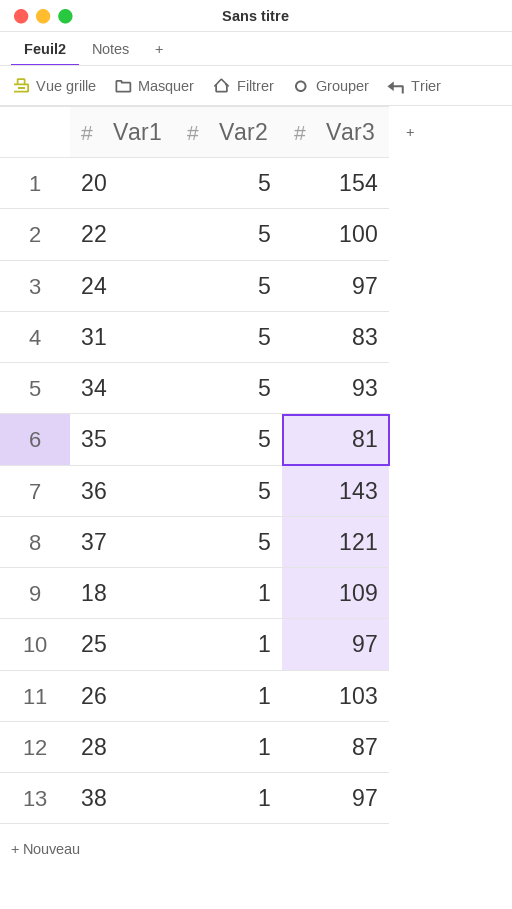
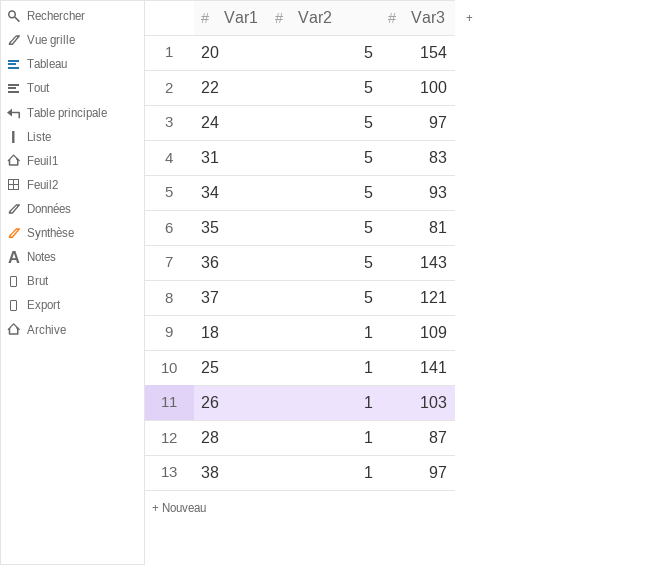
25 | Var3: 97 -> 141

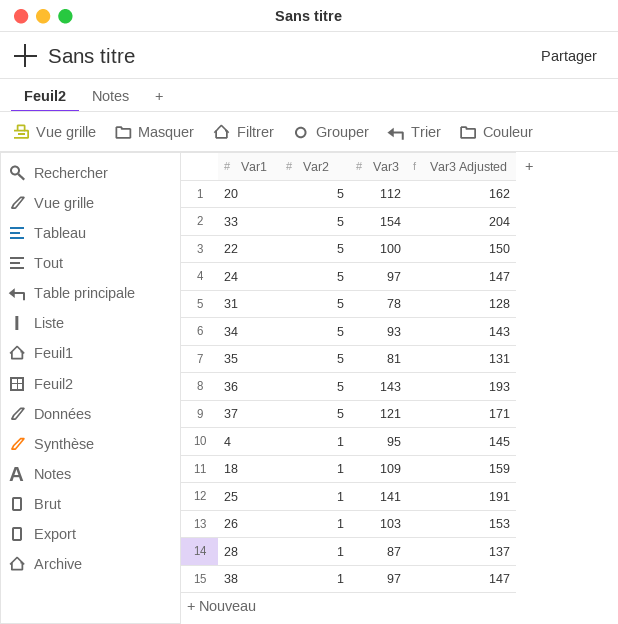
column Var3 Adjusted | formula: none -> [Var3] + 50
20 | Var3: 154 -> 112
row 33: none -> 5 | 154 | 204
31 | Var3: 83 -> 78
row 4: none -> 1 | 95 | 145

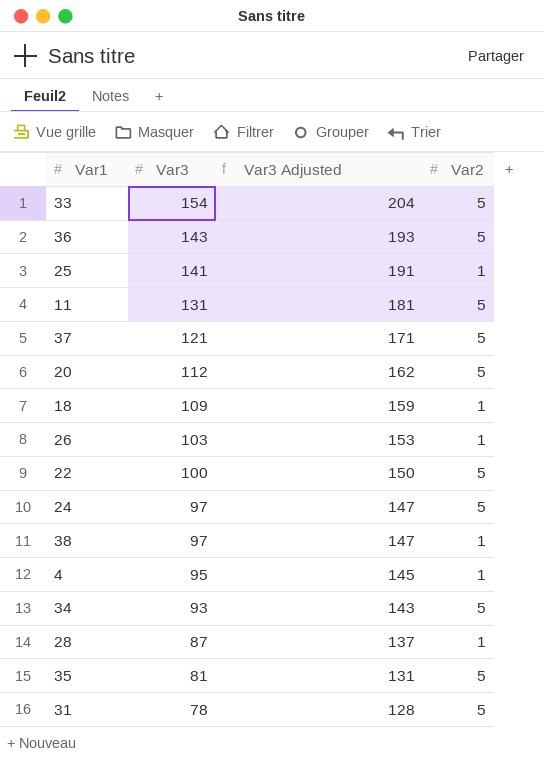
row order: Var2 descending -> Var3 descending
column Var2 | position: 2 -> 4
row 11: none -> 131 | 181 | 5

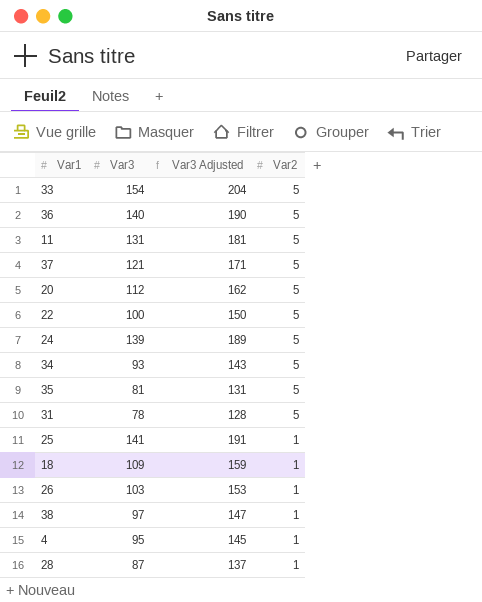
row order: Var3 descending -> Var2 descending
36 | Var3: 143 -> 140
36 | Var3 Adjusted: 193 -> 190
24 | Var3: 97 -> 139
24 | Var3 Adjusted: 147 -> 189

